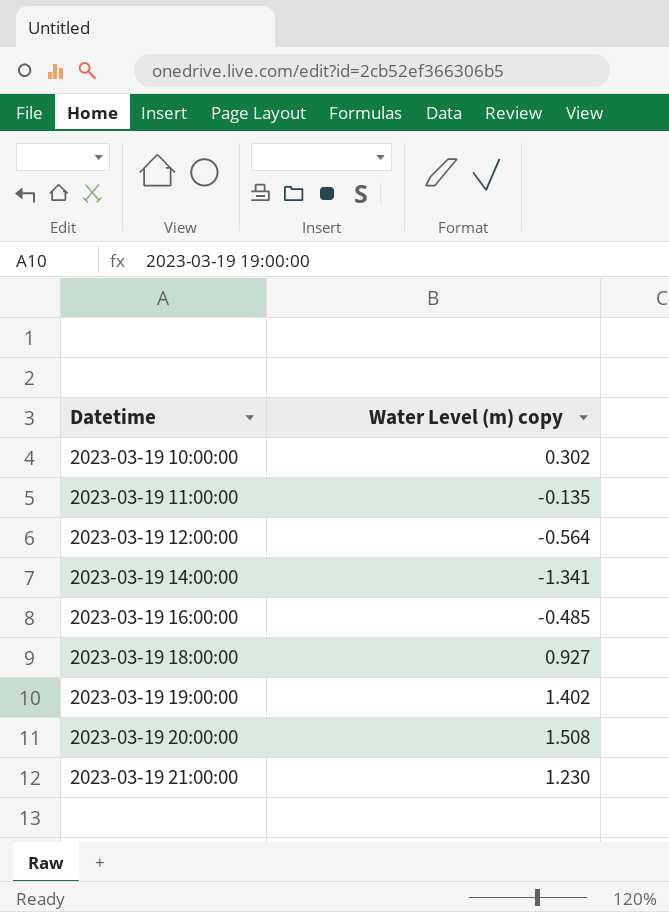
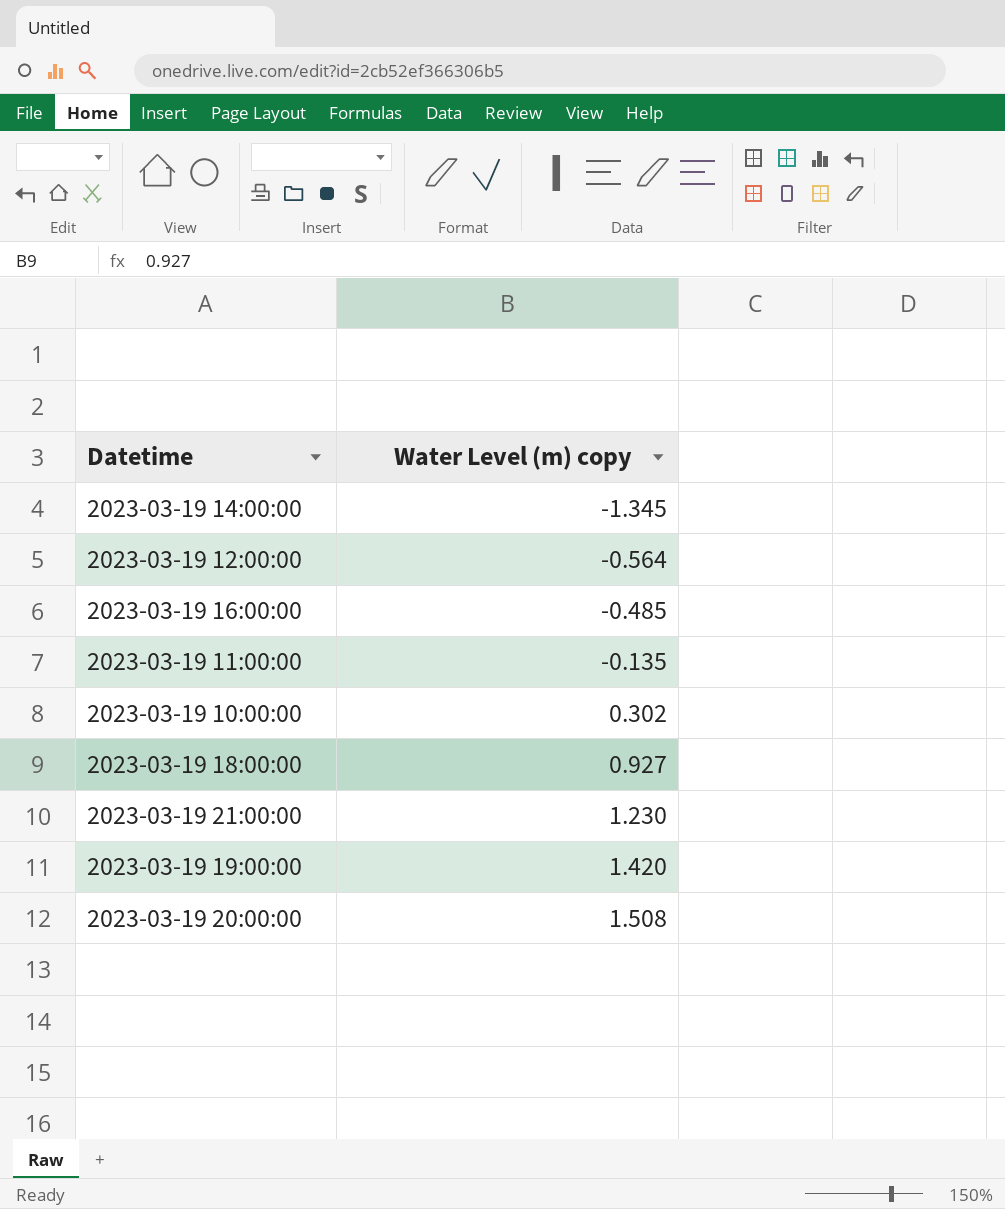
row order: Datetime ascending -> Water Level (m) copy ascending
2023-03-19 14:00:00 | Water Level (m) copy: -1.341 -> -1.345
2023-03-19 19:00:00 | Water Level (m) copy: 1.402 -> 1.420

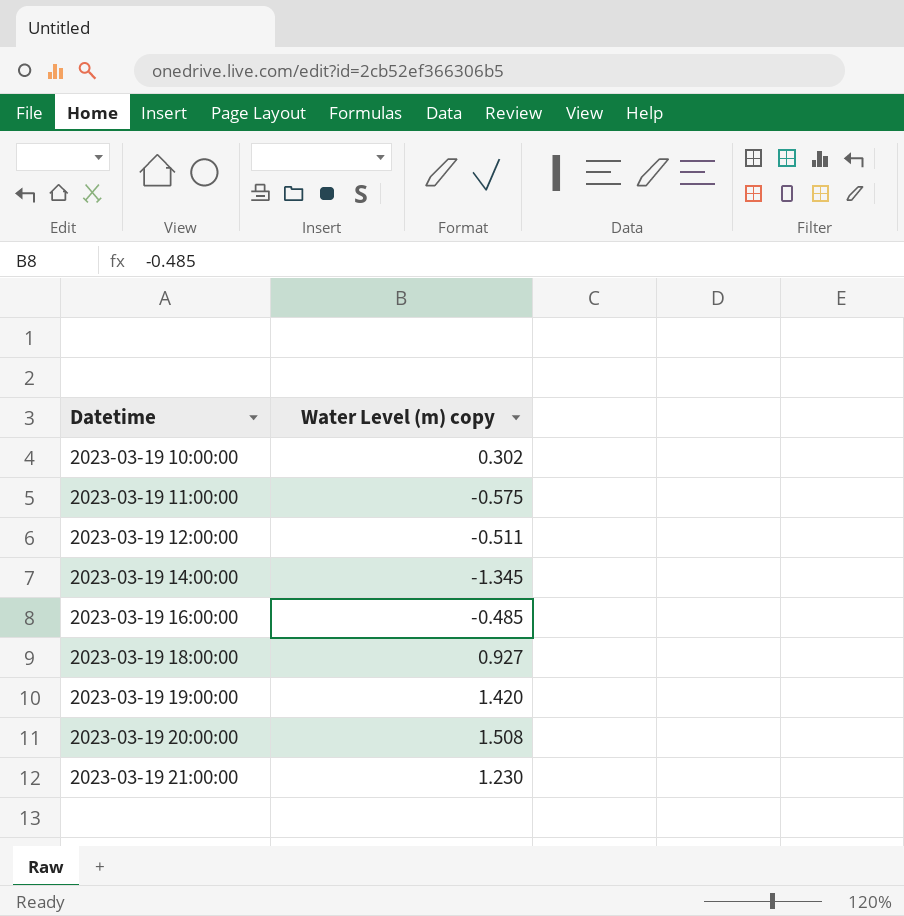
row order: Water Level (m) copy ascending -> Datetime ascending
2023-03-19 11:00:00 | Water Level (m) copy: -0.135 -> -0.575
2023-03-19 12:00:00 | Water Level (m) copy: -0.564 -> -0.511

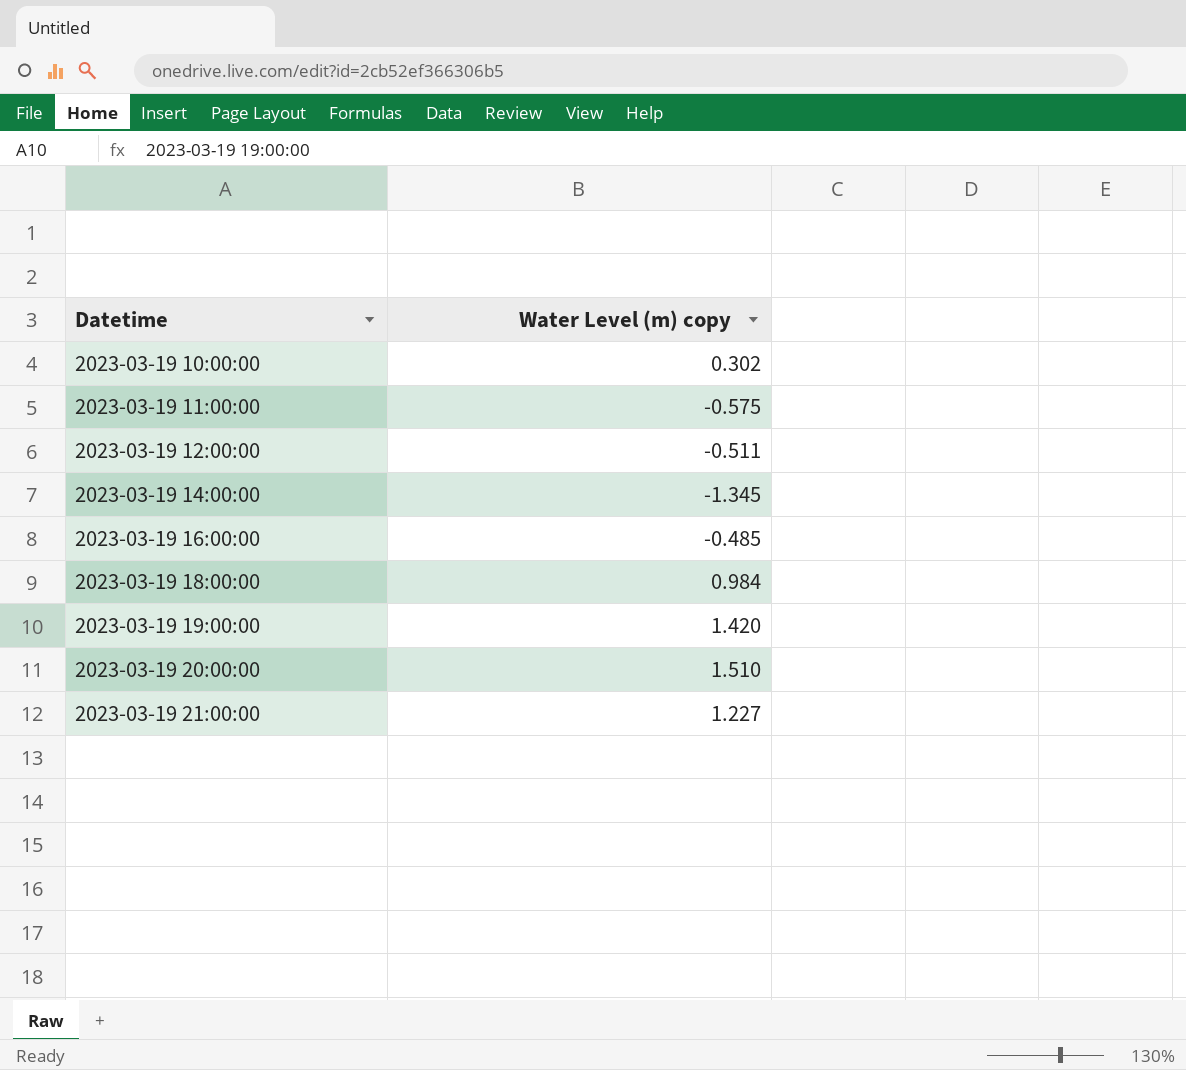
2023-03-19 18:00:00 | Water Level (m) copy: 0.927 -> 0.984
2023-03-19 20:00:00 | Water Level (m) copy: 1.508 -> 1.510
2023-03-19 21:00:00 | Water Level (m) copy: 1.230 -> 1.227

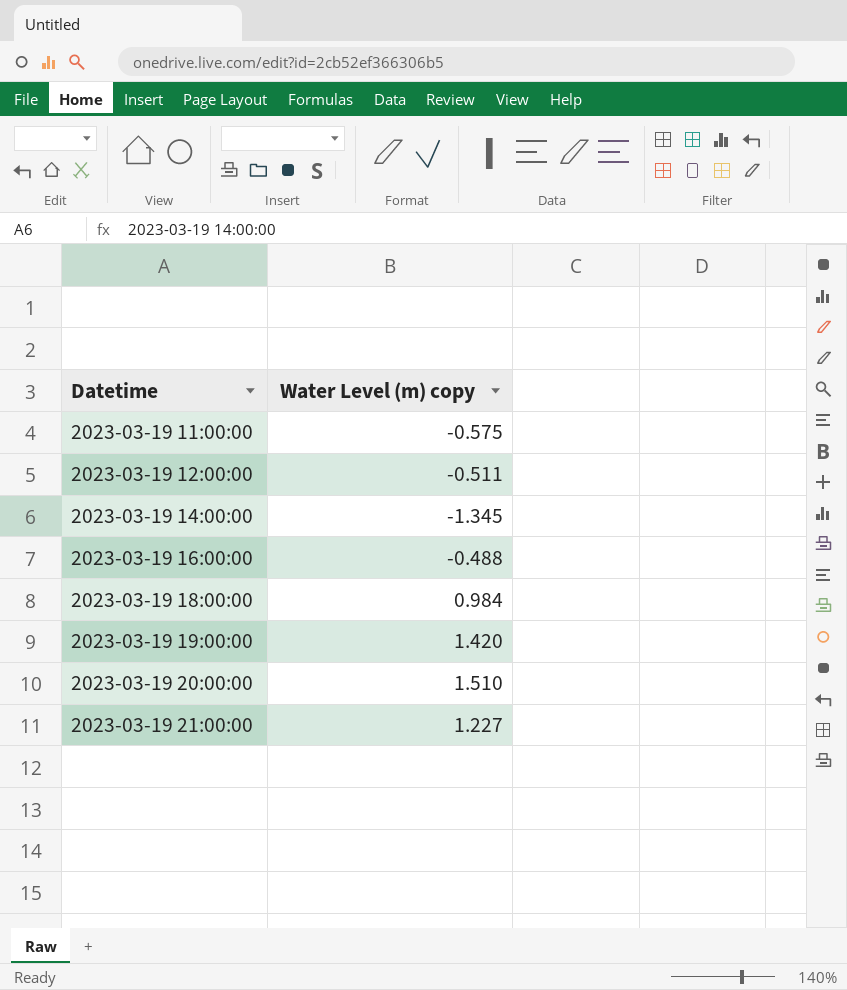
row 2023-03-19 10:00:00: 0.302 -> none
2023-03-19 16:00:00 | Water Level (m) copy: -0.485 -> -0.488

